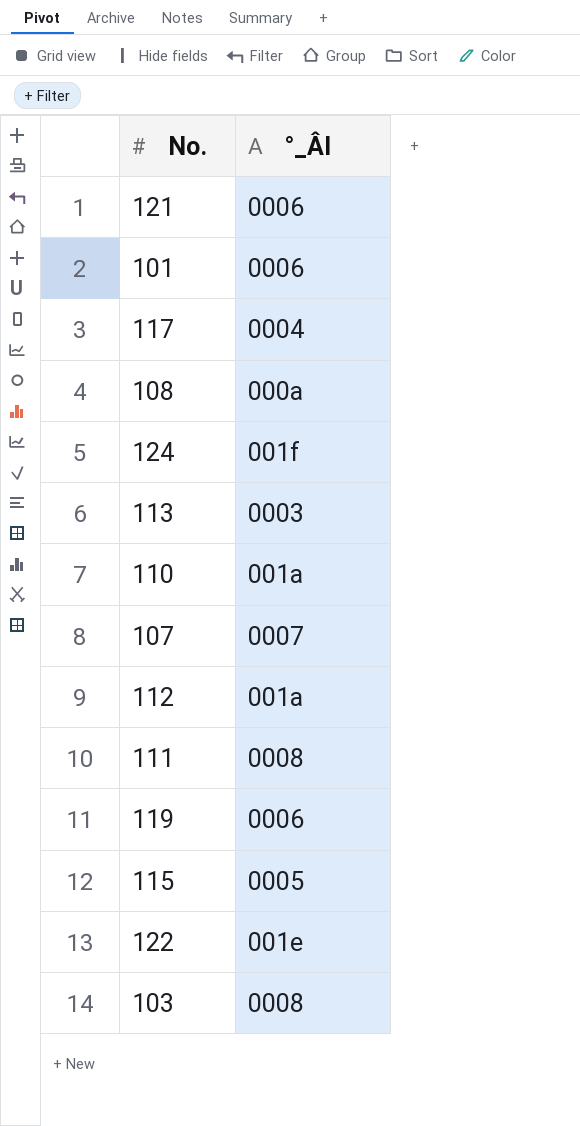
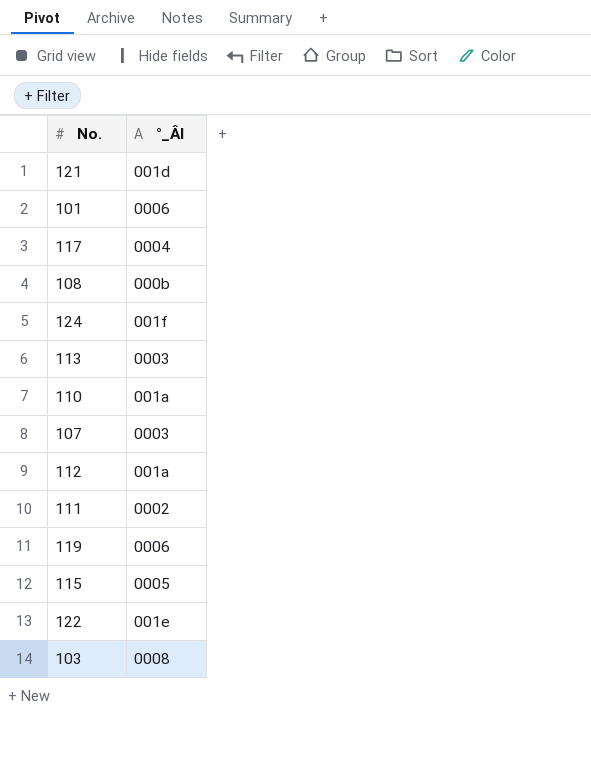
121 | °_ÂI: 0006 -> 001d
108 | °_ÂI: 000a -> 000b
107 | °_ÂI: 0007 -> 0003
111 | °_ÂI: 0008 -> 0002

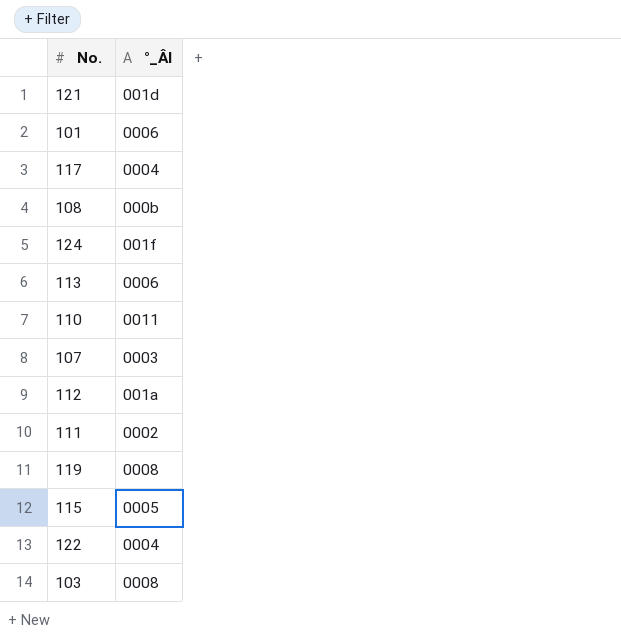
113 | °_ÂI: 0003 -> 0006
110 | °_ÂI: 001a -> 0011
119 | °_ÂI: 0006 -> 0008
122 | °_ÂI: 001e -> 0004

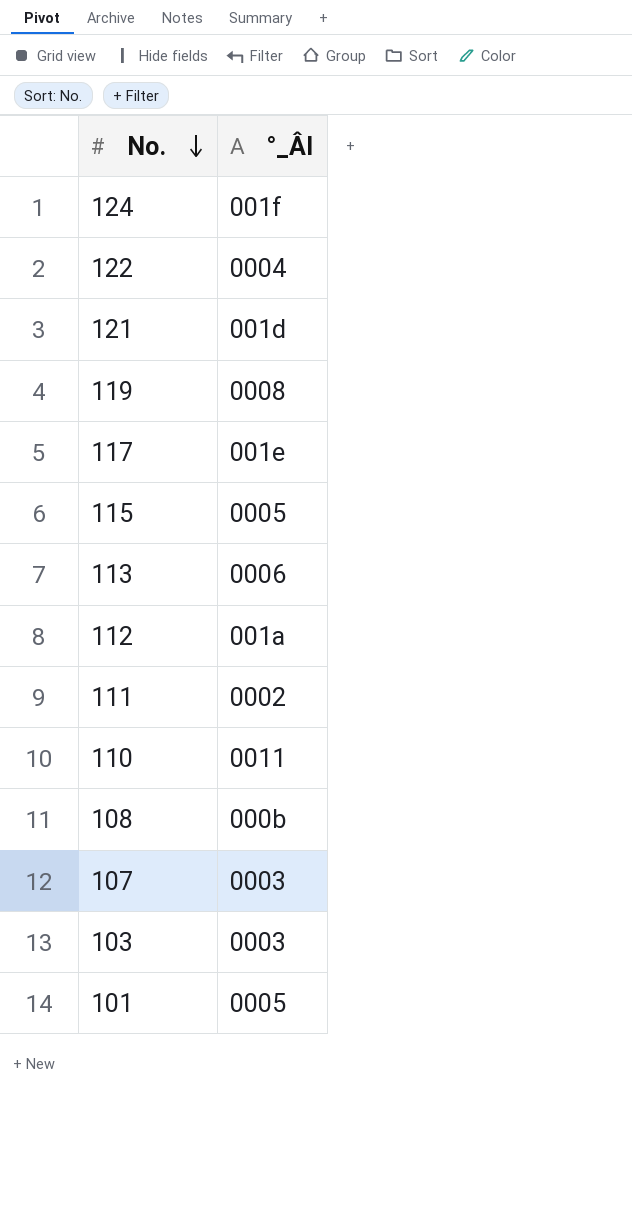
row order: none -> No. descending
117 | °_ÂI: 0004 -> 001e
103 | °_ÂI: 0008 -> 0003
101 | °_ÂI: 0006 -> 0005

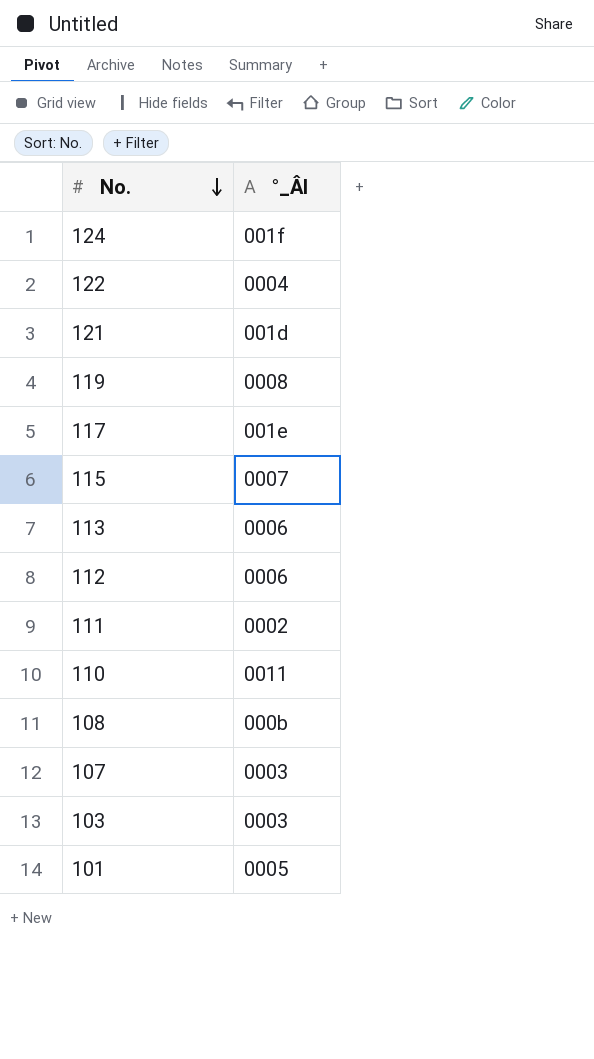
115 | °_ÂI: 0005 -> 0007
112 | °_ÂI: 001a -> 0006

